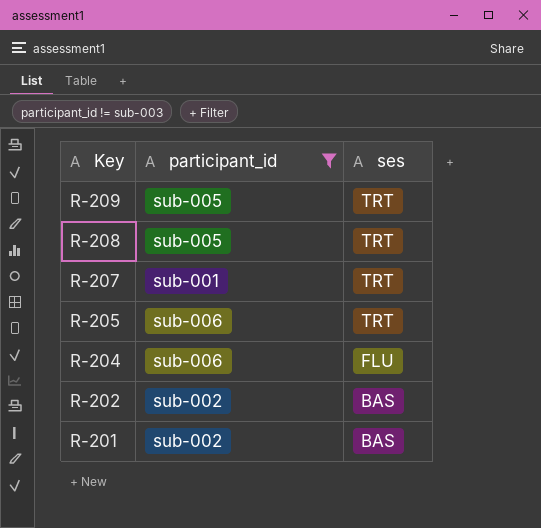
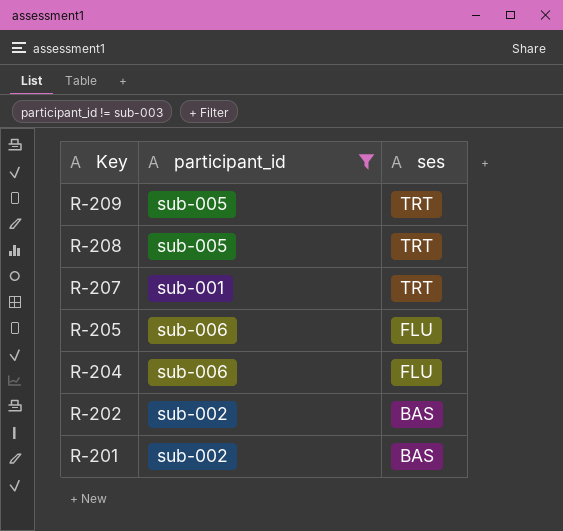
R-205 | ses: TRT -> FLU

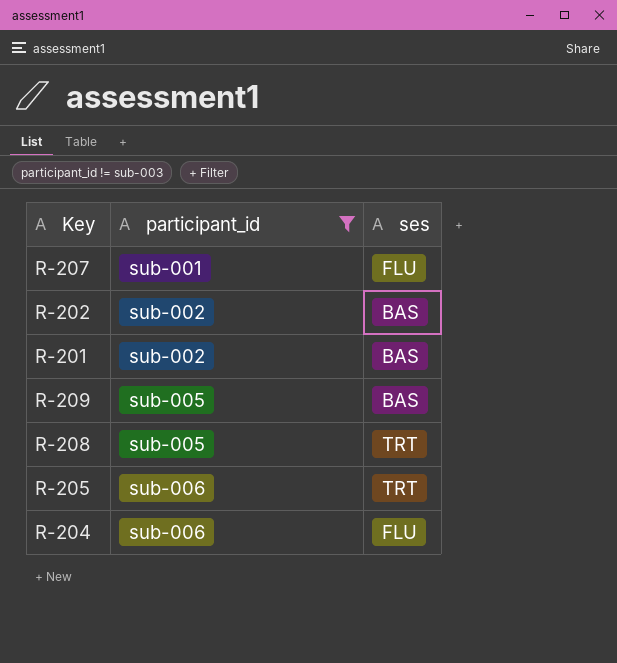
row order: Key descending -> participant_id ascending
R-207 | ses: TRT -> FLU
R-209 | ses: TRT -> BAS
R-205 | ses: FLU -> TRT

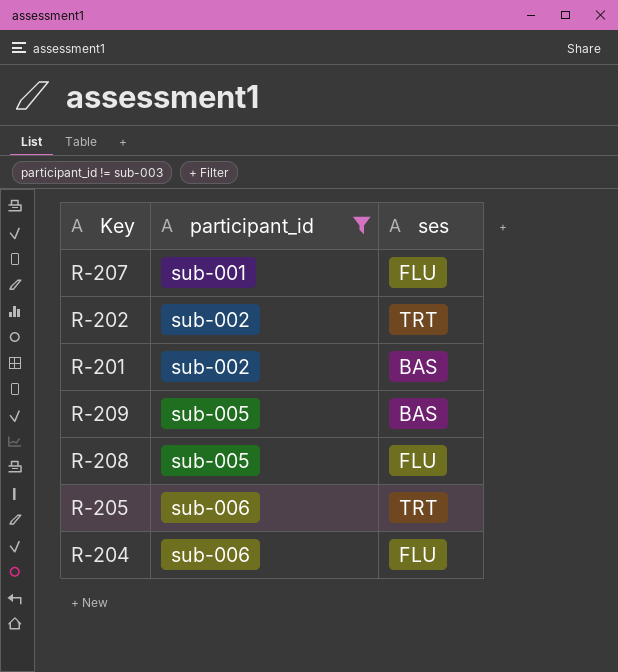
R-202 | ses: BAS -> TRT
R-208 | ses: TRT -> FLU

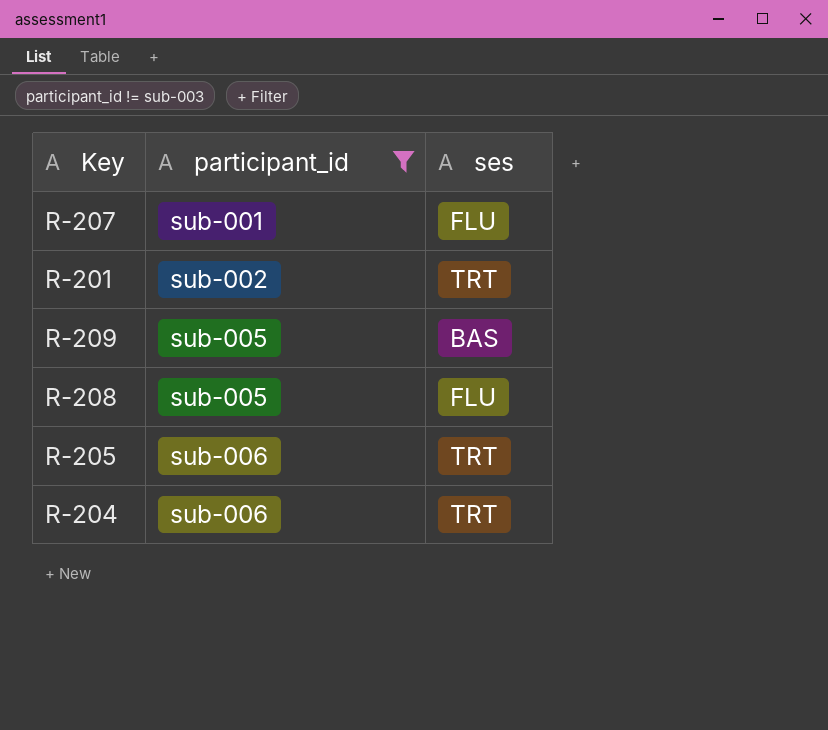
row R-202: sub-002 | TRT -> none
R-201 | ses: BAS -> TRT
R-204 | ses: FLU -> TRT

